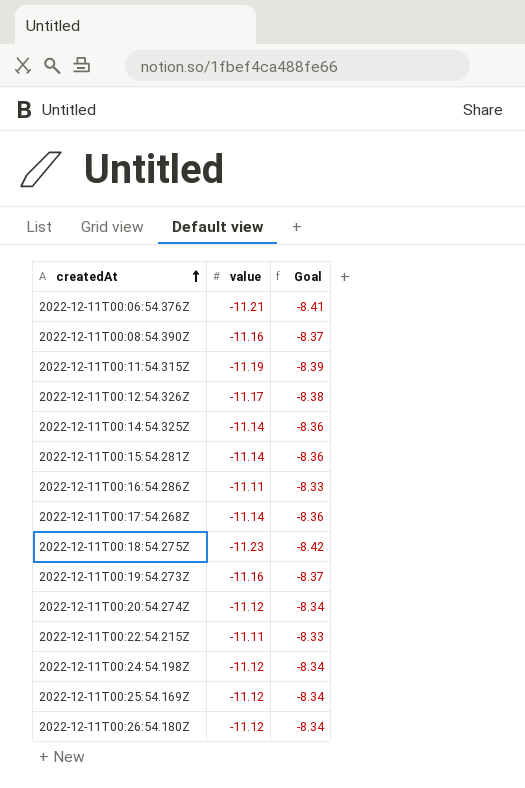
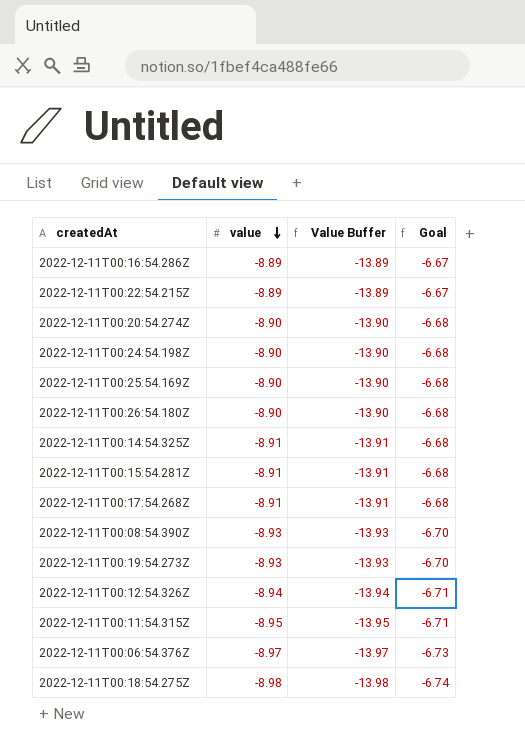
row order: createdAt ascending -> value descending
column Value Buffer | formula: none -> [value] - 5
2022-12-11T00:16:54.286Z | value: -11.11 -> -8.89
2022-12-11T00:16:54.286Z | Goal: -8.33 -> -6.67
2022-12-11T00:22:54.215Z | value: -11.11 -> -8.89
2022-12-11T00:22:54.215Z | Goal: -8.33 -> -6.67
2022-12-11T00:20:54.274Z | value: -11.12 -> -8.90
2022-12-11T00:20:54.274Z | Goal: -8.34 -> -6.68
2022-12-11T00:24:54.198Z | value: -11.12 -> -8.90
2022-12-11T00:24:54.198Z | Goal: -8.34 -> -6.68
2022-12-11T00:25:54.169Z | value: -11.12 -> -8.90
2022-12-11T00:25:54.169Z | Goal: -8.34 -> -6.68
2022-12-11T00:26:54.180Z | value: -11.12 -> -8.90
2022-12-11T00:26:54.180Z | Goal: -8.34 -> -6.68
2022-12-11T00:14:54.325Z | value: -11.14 -> -8.91
2022-12-11T00:14:54.325Z | Goal: -8.36 -> -6.68
2022-12-11T00:15:54.281Z | value: -11.14 -> -8.91
2022-12-11T00:15:54.281Z | Goal: -8.36 -> -6.68
2022-12-11T00:17:54.268Z | value: -11.14 -> -8.91
2022-12-11T00:17:54.268Z | Goal: -8.36 -> -6.68
2022-12-11T00:08:54.390Z | value: -11.16 -> -8.93
2022-12-11T00:08:54.390Z | Goal: -8.37 -> -6.70
2022-12-11T00:19:54.273Z | value: -11.16 -> -8.93
2022-12-11T00:19:54.273Z | Goal: -8.37 -> -6.70
2022-12-11T00:12:54.326Z | value: -11.17 -> -8.94
2022-12-11T00:12:54.326Z | Goal: -8.38 -> -6.71
2022-12-11T00:11:54.315Z | value: -11.19 -> -8.95
2022-12-11T00:11:54.315Z | Goal: -8.39 -> -6.71
2022-12-11T00:06:54.376Z | value: -11.21 -> -8.97
2022-12-11T00:06:54.376Z | Goal: -8.41 -> -6.73
2022-12-11T00:18:54.275Z | value: -11.23 -> -8.98
2022-12-11T00:18:54.275Z | Goal: -8.42 -> -6.74

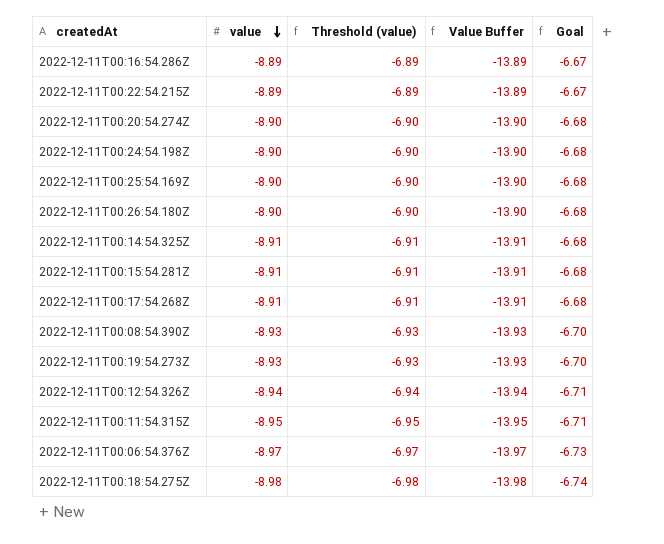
column Threshold (value) | formula: none -> [value] + 2

